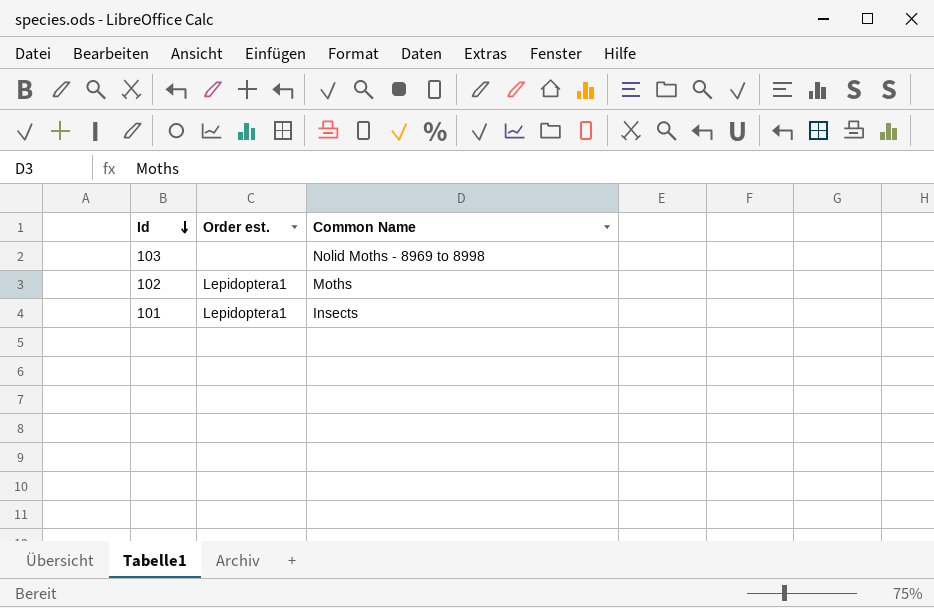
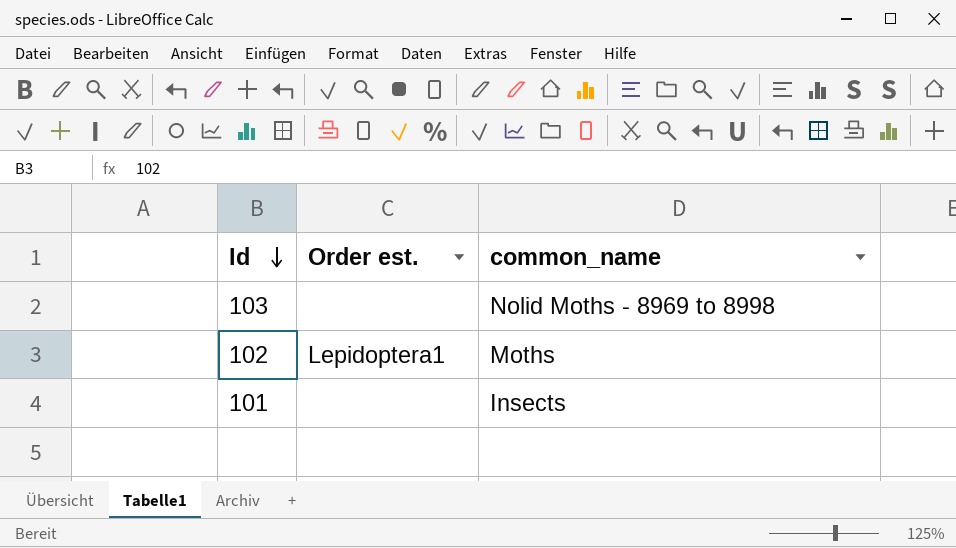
column name: Common Name -> common_name
101 | Order est.: Lepidoptera1 -> none

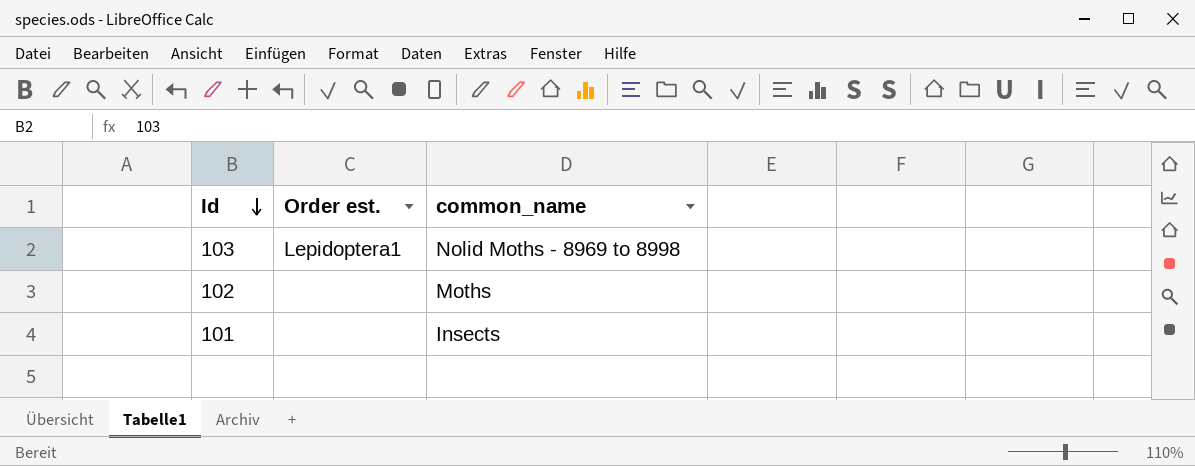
103 | Order est.: none -> Lepidoptera1
102 | Order est.: Lepidoptera1 -> none

